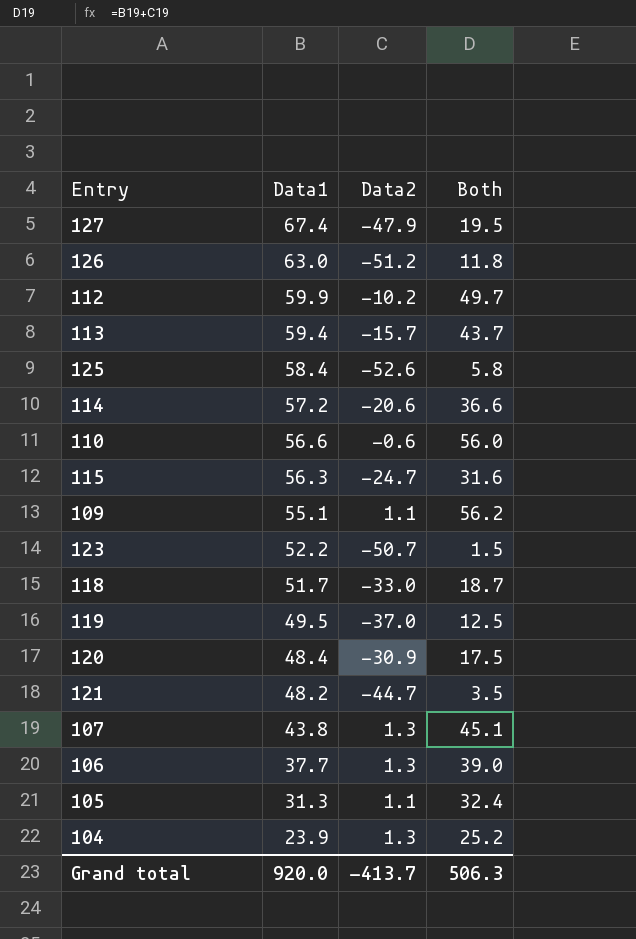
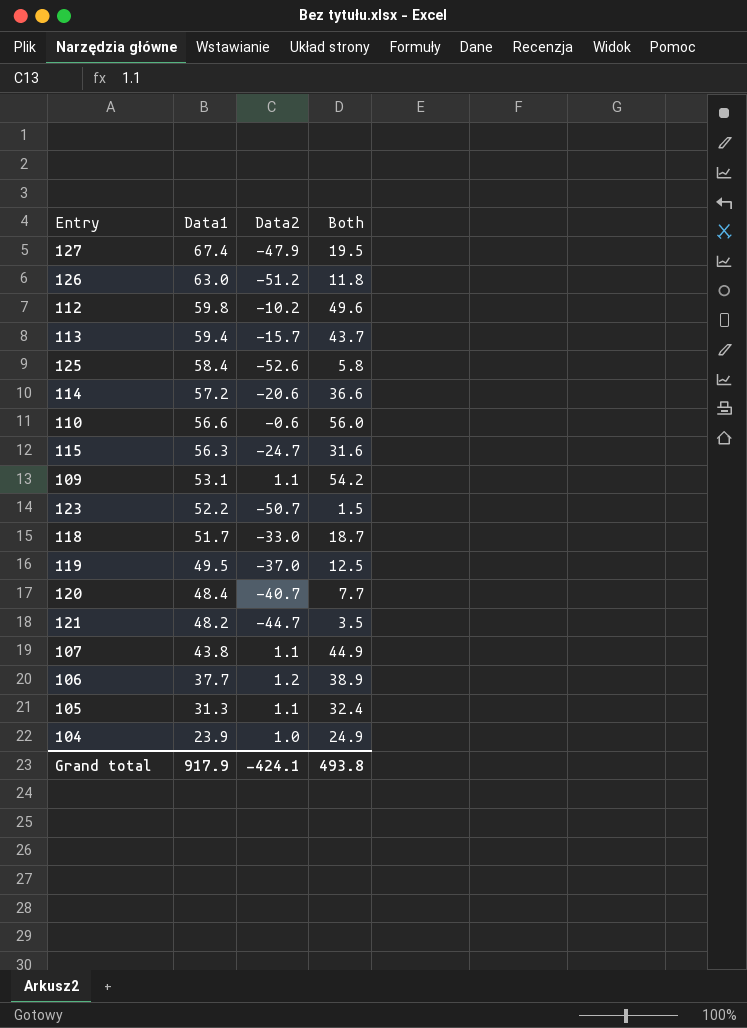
112 | Data1: 59.9 -> 59.8
112 | Both: 49.7 -> 49.6
109 | Data1: 55.1 -> 53.1
109 | Both: 56.2 -> 54.2
120 | Data2: -30.9 -> -40.7
120 | Both: 17.5 -> 7.7
107 | Data2: 1.3 -> 1.1
107 | Both: 45.1 -> 44.9
106 | Data2: 1.3 -> 1.2
106 | Both: 39.0 -> 38.9
104 | Data2: 1.3 -> 1.0
104 | Both: 25.2 -> 24.9
Grand total | Data1: 920.0 -> 917.9
Grand total | Data2: -413.7 -> -424.1
Grand total | Both: 506.3 -> 493.8

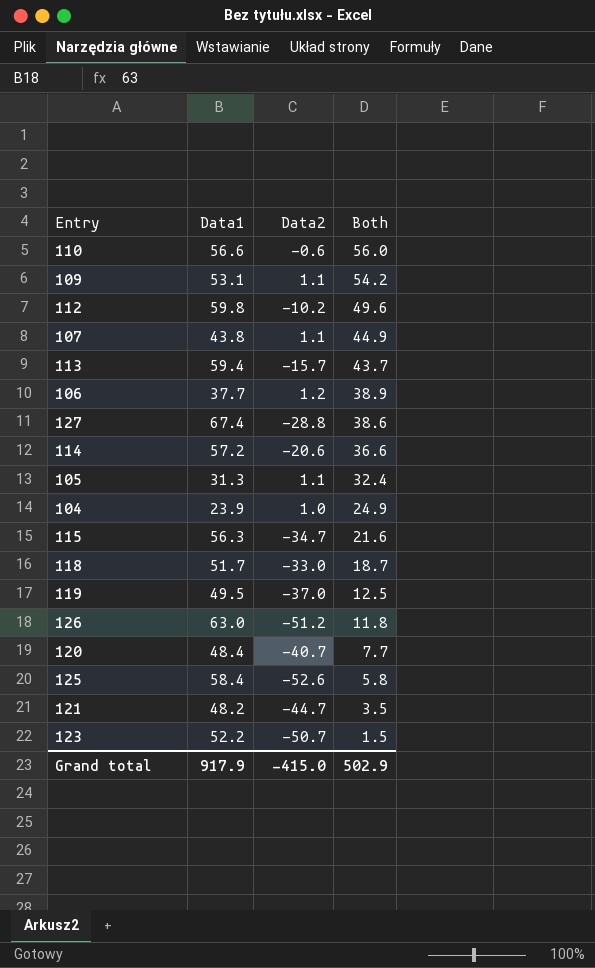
row order: Data1 descending -> Both descending
127 | Data2: -47.9 -> -28.8
127 | Both: 19.5 -> 38.6
115 | Data2: -24.7 -> -34.7
115 | Both: 31.6 -> 21.6
Grand total | Data2: -424.1 -> -415.0
Grand total | Both: 493.8 -> 502.9

